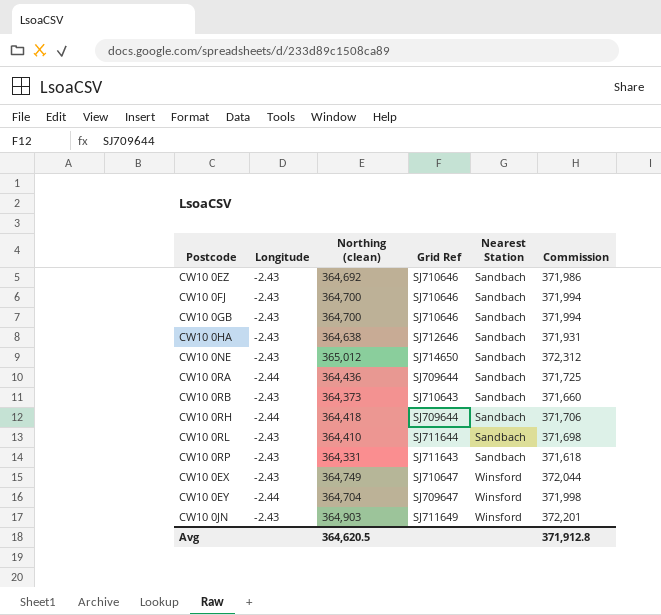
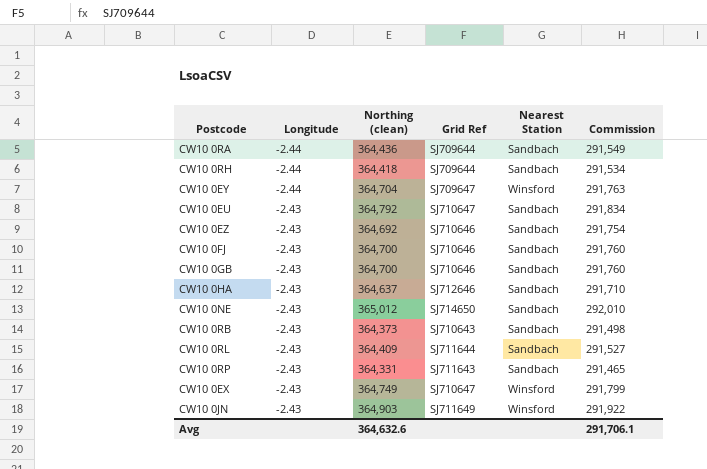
row order: Nearest Station ascending -> Longitude ascending
column Commission | formula: [Northing (clean)] * 1.02 -> [Northing (clean)] * 0.8
row CW10 0EU: none -> -2.43 | 364,792 | SJ710647 | Sandbach | 291,834
CW10 0HA | Northing (clean): 364,638 -> 364,637
CW10 0RL | Northing (clean): 364,410 -> 364,409
Avg | Northing (clean): 364,620.5 -> 364,632.6
Avg | Commission: 371,912.8 -> 291,706.1

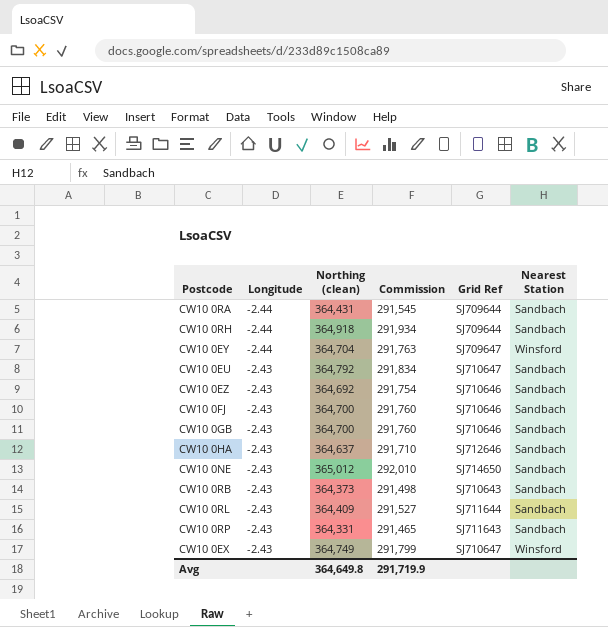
column Commission | position: 6 -> 4
row CW10 0JN: -2.43 | 364,903 | SJ711649 | Winsford | 291,922 -> none
CW10 0RA | Northing (clean): 364,436 -> 364,431
CW10 0RA | Commission: 291,549 -> 291,545
CW10 0RH | Northing (clean): 364,418 -> 364,918
CW10 0RH | Commission: 291,534 -> 291,934
Avg | Northing (clean): 364,632.6 -> 364,649.8
Avg | Commission: 291,706.1 -> 291,719.9

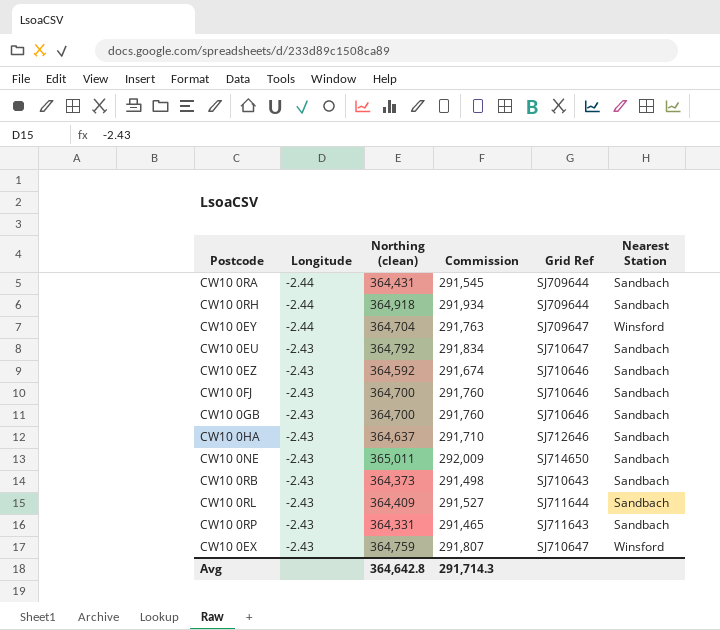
CW10 0EZ | Northing (clean): 364,692 -> 364,592
CW10 0EZ | Commission: 291,754 -> 291,674
CW10 0NE | Northing (clean): 365,012 -> 365,011
CW10 0NE | Commission: 292,010 -> 292,009
CW10 0EX | Northing (clean): 364,749 -> 364,759
CW10 0EX | Commission: 291,799 -> 291,807
Avg | Northing (clean): 364,649.8 -> 364,642.8
Avg | Commission: 291,719.9 -> 291,714.3

